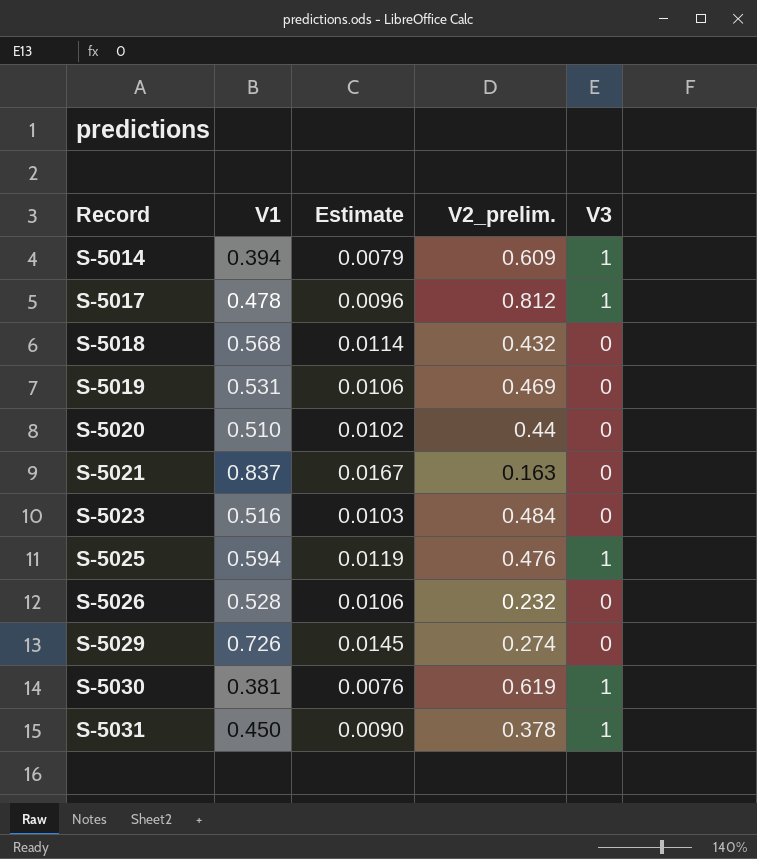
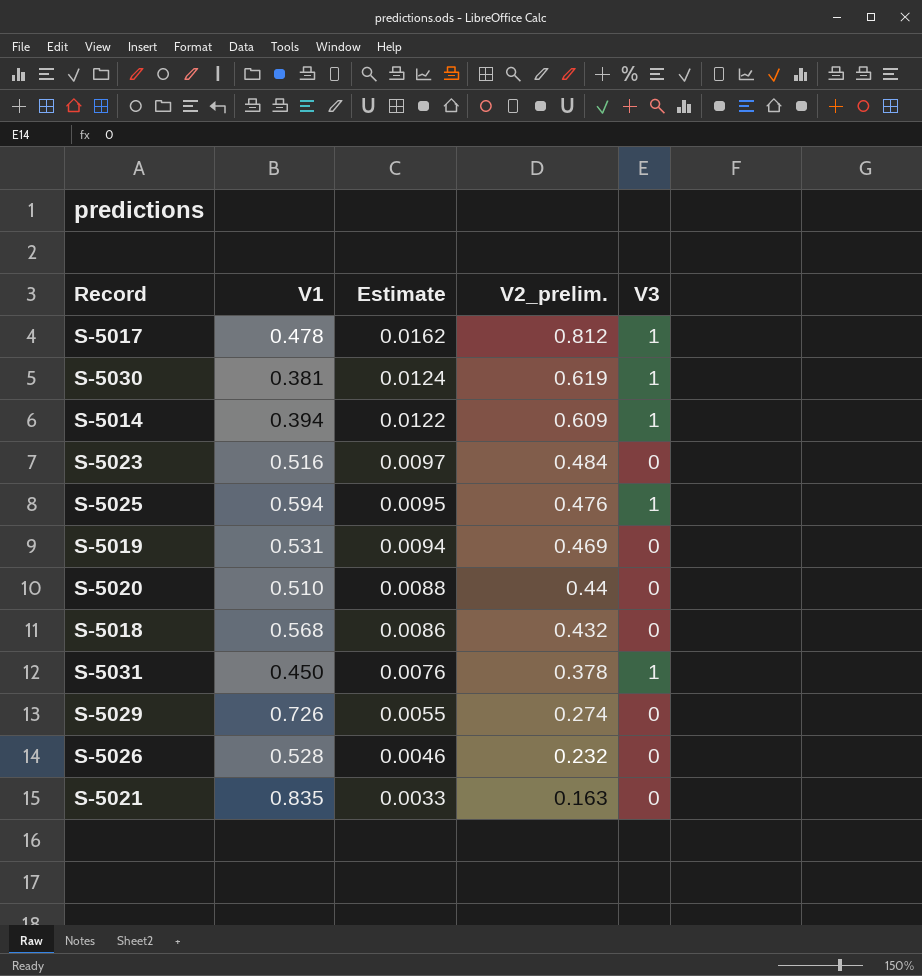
row order: Record ascending -> Estimate descending
column Estimate | formula: [V1] * 0.02 -> [V2_prelim.] * 0.02
S-5021 | V1: 0.837 -> 0.835

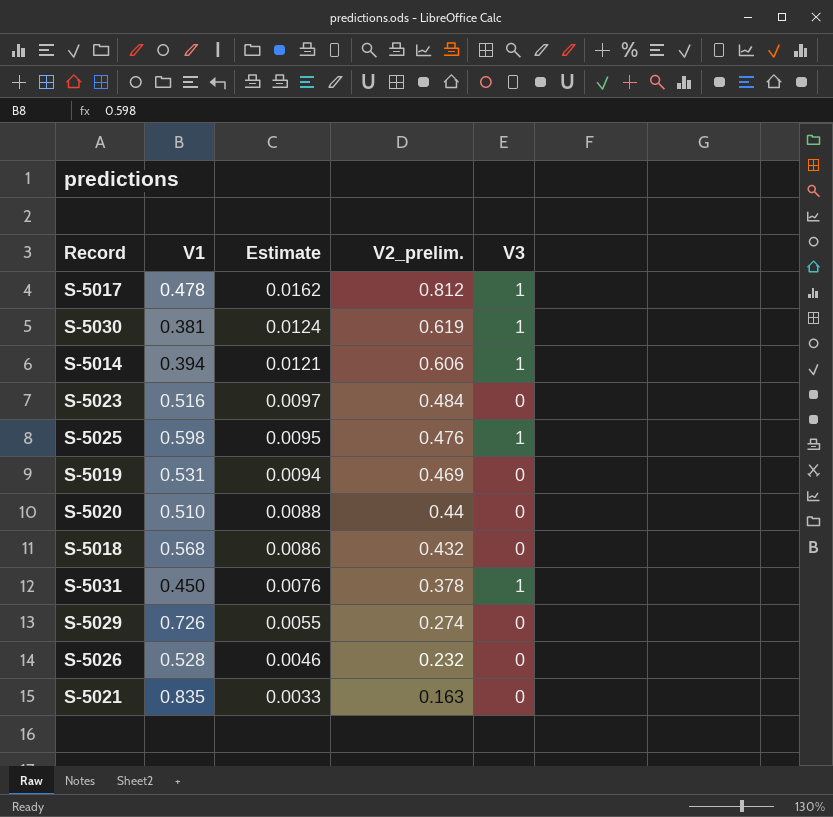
S-5014 | Estimate: 0.0122 -> 0.0121
S-5014 | V2_prelim.: 0.609 -> 0.606
S-5025 | V1: 0.594 -> 0.598

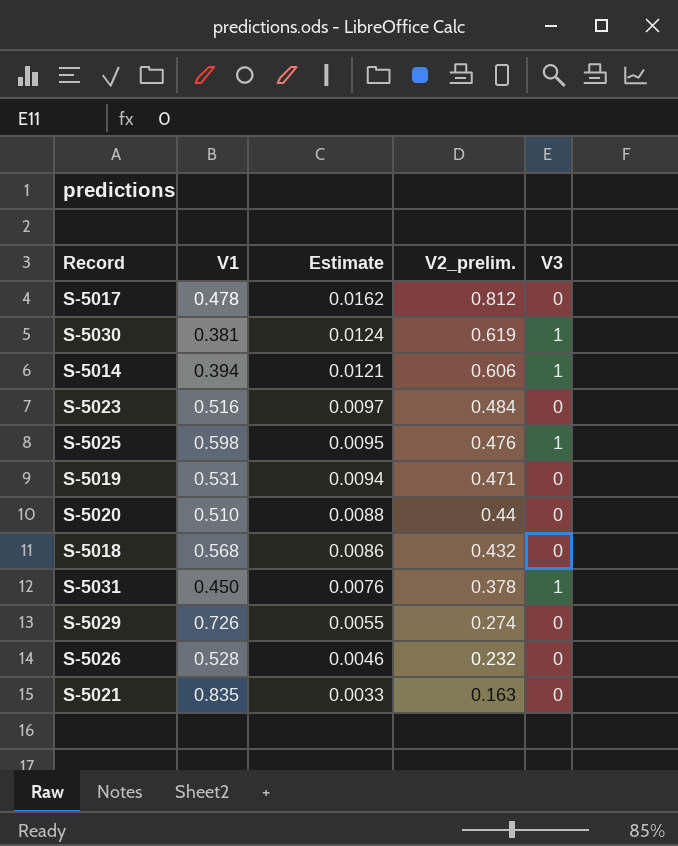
S-5017 | V3: 1 -> 0
S-5019 | V2_prelim.: 0.469 -> 0.471

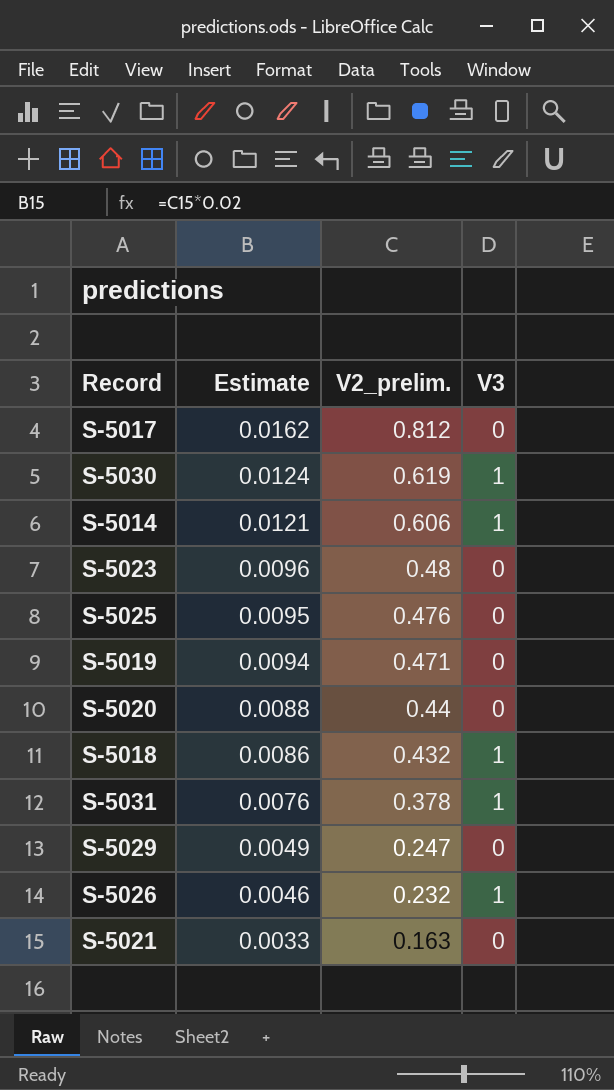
column V1 | position: 2 -> none
S-5023 | Estimate: 0.0097 -> 0.0096
S-5023 | V2_prelim.: 0.484 -> 0.48
S-5025 | V3: 1 -> 0
S-5018 | V3: 0 -> 1
S-5029 | Estimate: 0.0055 -> 0.0049
S-5029 | V2_prelim.: 0.274 -> 0.247
S-5026 | V3: 0 -> 1

